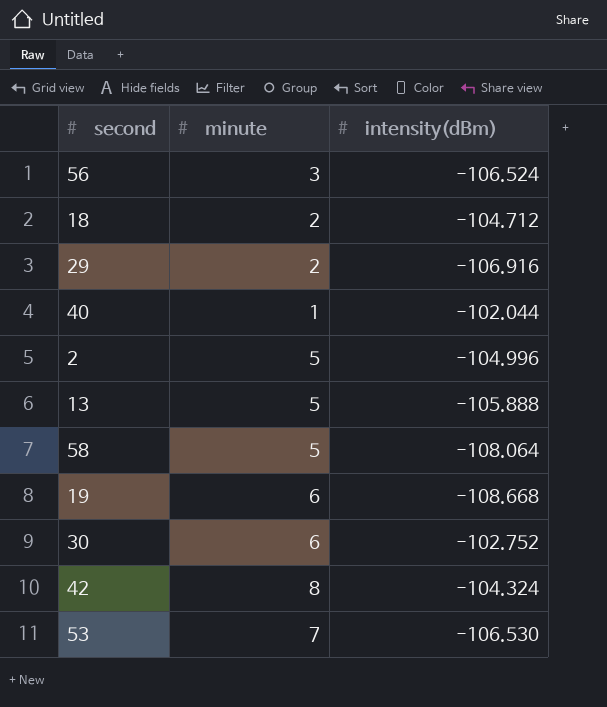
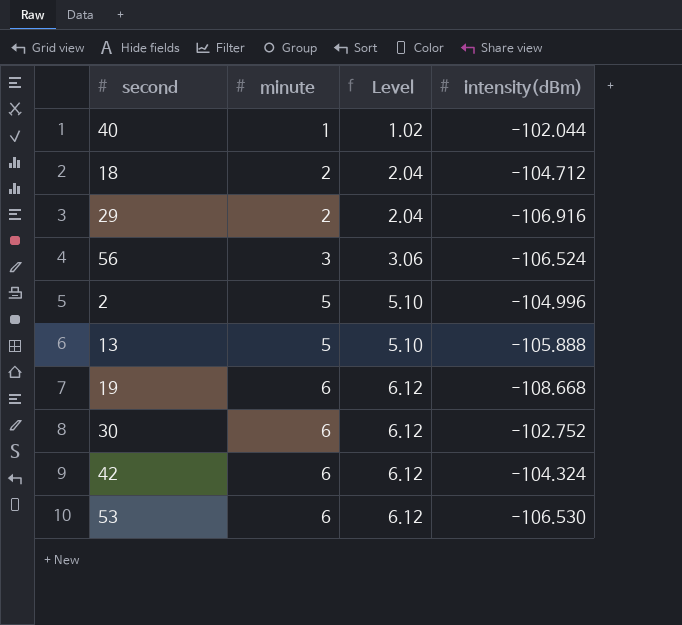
row order: none -> minute ascending
column Level | formula: none -> [minute] * 1.02
row 58: 5 | -108.064 -> none
42 | minute: 8 -> 6
53 | minute: 7 -> 6

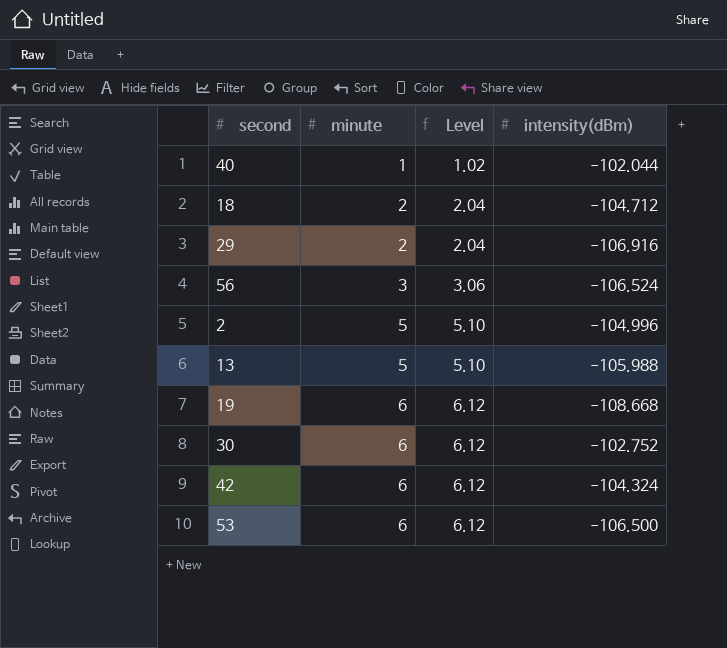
13 | intensity(dBm): -105.888 -> -105.988
53 | intensity(dBm): -106.530 -> -106.500

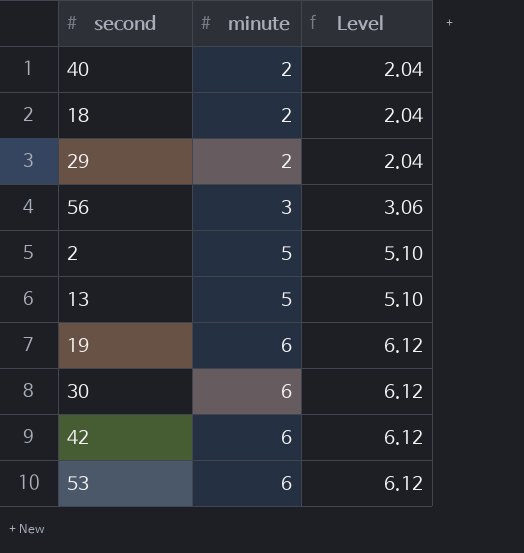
column intensity(dBm) | position: 4 -> none
40 | minute: 1 -> 2
40 | Level: 1.02 -> 2.04

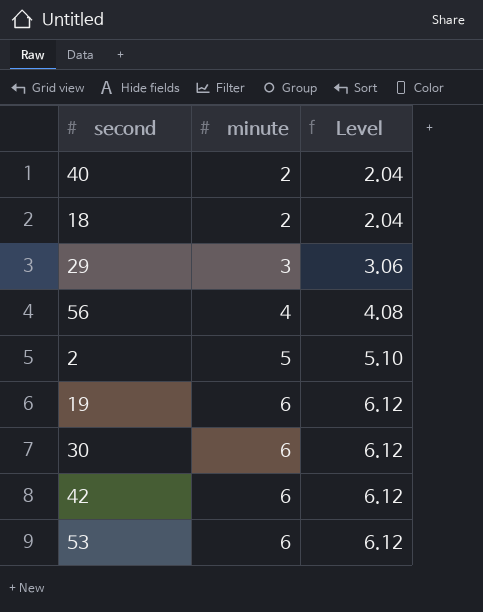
row 13: 5 | 5.10 -> none
29 | minute: 2 -> 3
29 | Level: 2.04 -> 3.06
56 | minute: 3 -> 4
56 | Level: 3.06 -> 4.08

